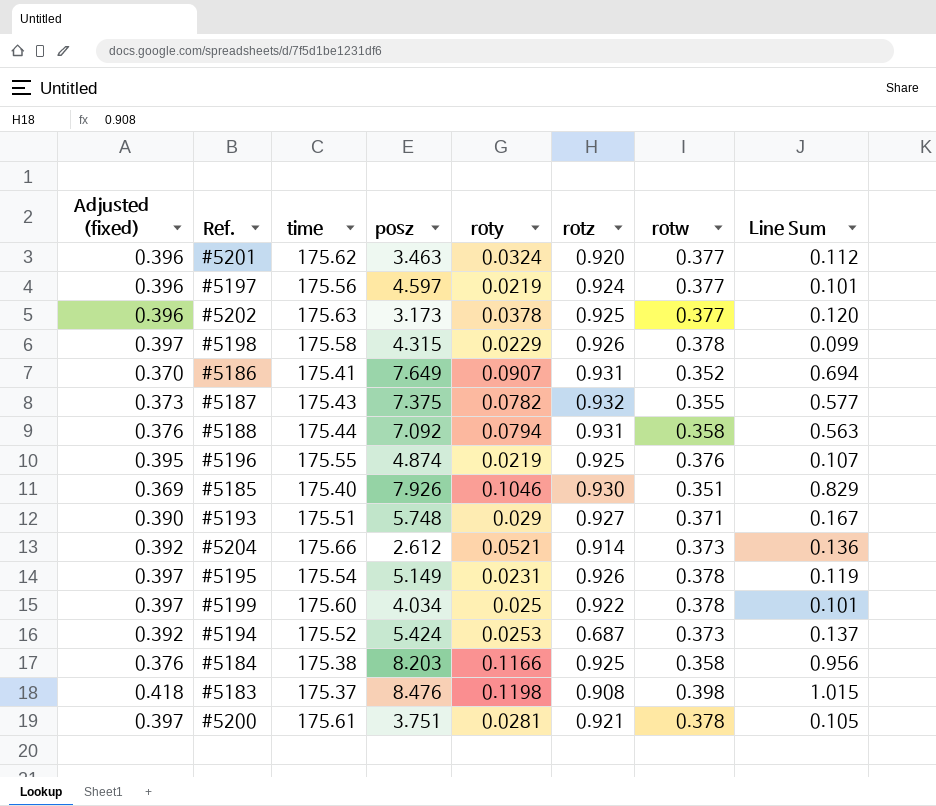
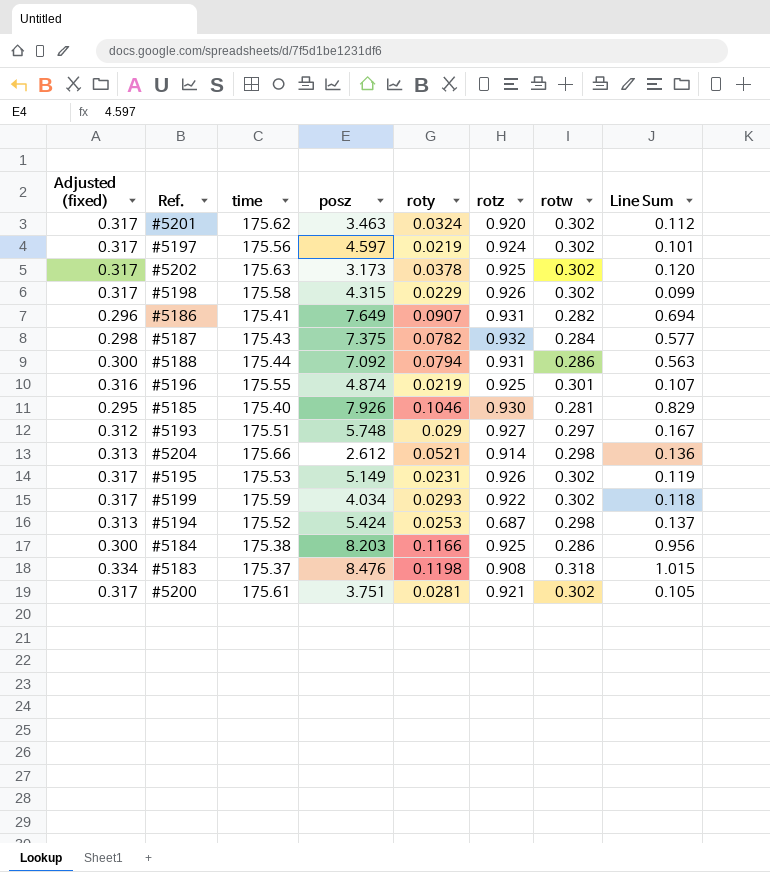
#5201 | Adjusted (fixed): 0.396 -> 0.317
#5201 | rotw: 0.377 -> 0.302
#5197 | Adjusted (fixed): 0.396 -> 0.317
#5197 | rotw: 0.377 -> 0.302
#5202 | Adjusted (fixed): 0.396 -> 0.317
#5202 | rotw: 0.377 -> 0.302
#5198 | Adjusted (fixed): 0.397 -> 0.317
#5198 | rotw: 0.378 -> 0.302
#5186 | Adjusted (fixed): 0.370 -> 0.296
#5186 | rotw: 0.352 -> 0.282
#5187 | Adjusted (fixed): 0.373 -> 0.298
#5187 | rotw: 0.355 -> 0.284
#5188 | Adjusted (fixed): 0.376 -> 0.300
#5188 | rotw: 0.358 -> 0.286
#5196 | Adjusted (fixed): 0.395 -> 0.316
#5196 | rotw: 0.376 -> 0.301
#5185 | Adjusted (fixed): 0.369 -> 0.295
#5185 | rotw: 0.351 -> 0.281
#5193 | Adjusted (fixed): 0.390 -> 0.312
#5193 | rotw: 0.371 -> 0.297
#5204 | Adjusted (fixed): 0.392 -> 0.313
#5204 | rotw: 0.373 -> 0.298
#5195 | Adjusted (fixed): 0.397 -> 0.317
#5195 | time: 175.54 -> 175.53
#5195 | rotw: 0.378 -> 0.302
#5199 | Adjusted (fixed): 0.397 -> 0.317
#5199 | time: 175.60 -> 175.59
#5199 | roty: 0.025 -> 0.0293
#5199 | rotw: 0.378 -> 0.302
#5199 | Line Sum: 0.101 -> 0.118
#5194 | Adjusted (fixed): 0.392 -> 0.313
#5194 | rotw: 0.373 -> 0.298
#5184 | Adjusted (fixed): 0.376 -> 0.300
#5184 | rotw: 0.358 -> 0.286
#5183 | Adjusted (fixed): 0.418 -> 0.334
#5183 | rotw: 0.398 -> 0.318
#5200 | Adjusted (fixed): 0.397 -> 0.317
#5200 | rotw: 0.378 -> 0.302

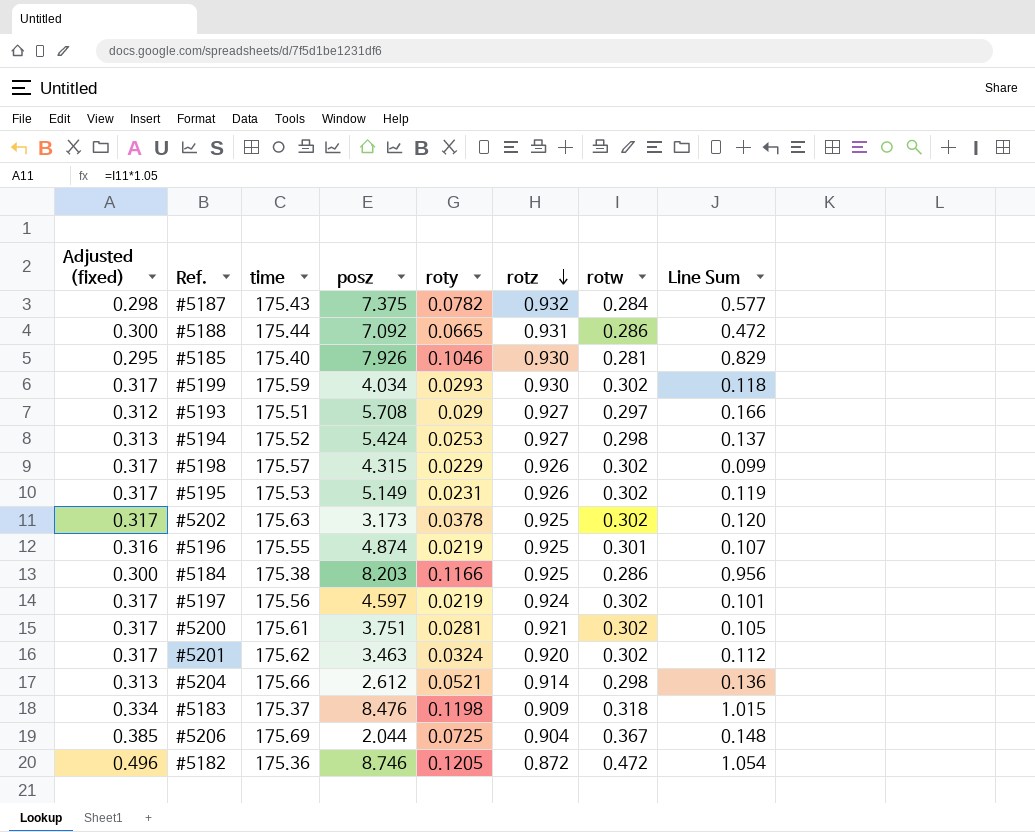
row order: none -> rotz descending
row #5186: 0.296 | 175.41 | 7.649 | 0.0907 | 0.931 | 0.282 | 0.694 -> none
#5188 | roty: 0.0794 -> 0.0665
#5188 | Line Sum: 0.563 -> 0.472
#5199 | rotz: 0.922 -> 0.930
#5193 | posz: 5.748 -> 5.708
#5193 | Line Sum: 0.167 -> 0.166
#5194 | rotz: 0.687 -> 0.927
#5198 | time: 175.58 -> 175.57
#5183 | rotz: 0.908 -> 0.909
row #5206: none -> 0.385 | 175.69 | 2.044 | 0.0725 | 0.904 | 0.367 | 0.148
row #5182: none -> 0.496 | 175.36 | 8.746 | 0.1205 | 0.872 | 0.472 | 1.054

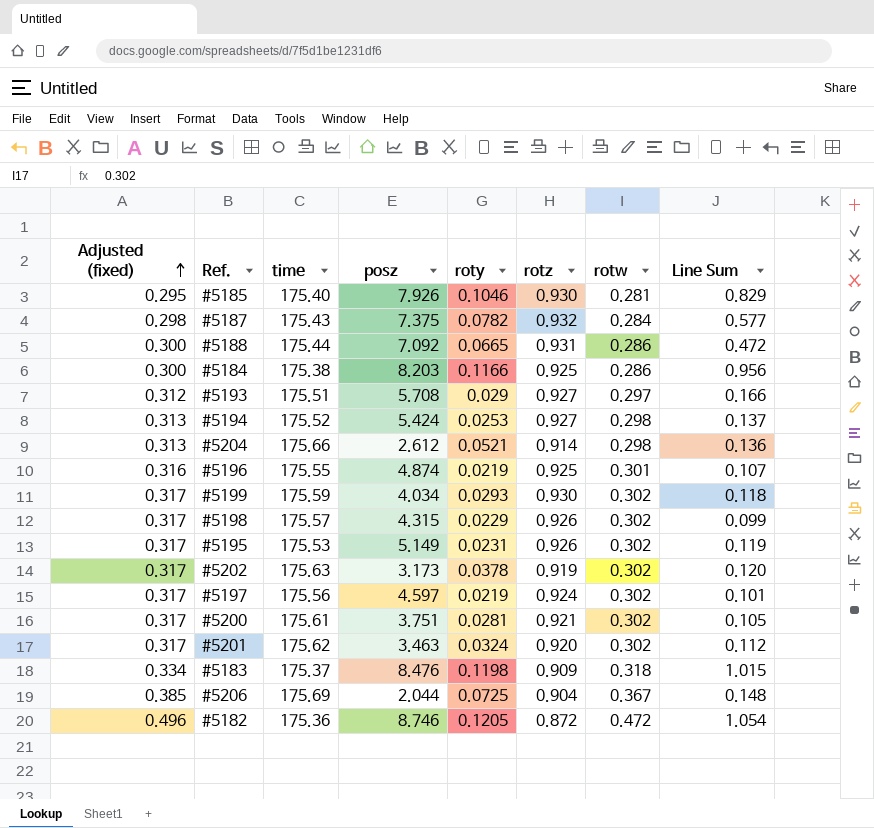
row order: rotz descending -> Adjusted (fixed) ascending
#5202 | rotz: 0.925 -> 0.919

